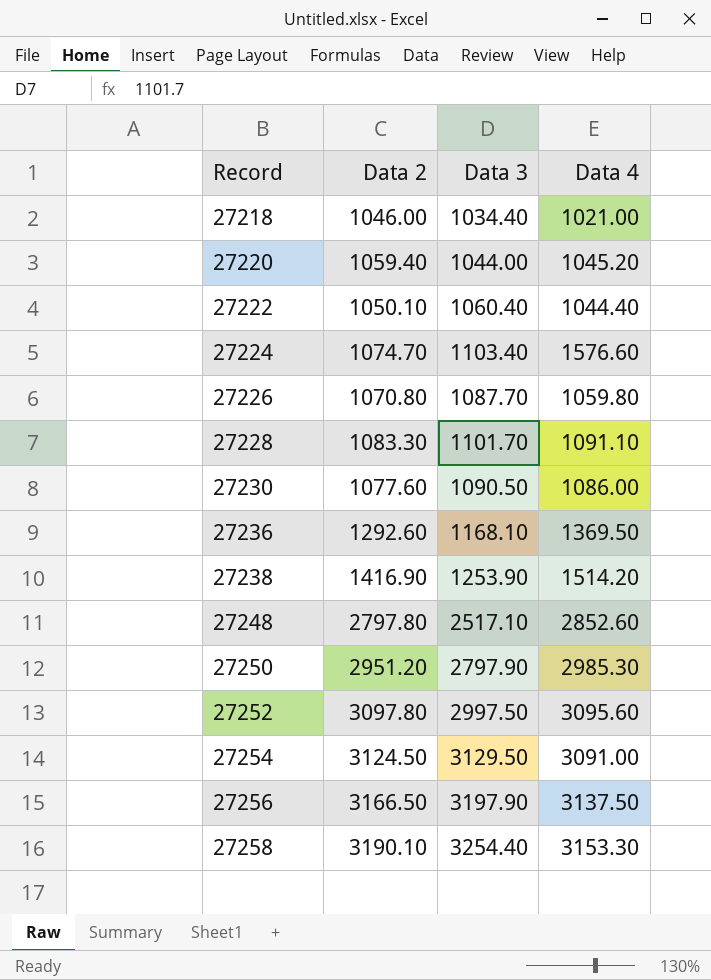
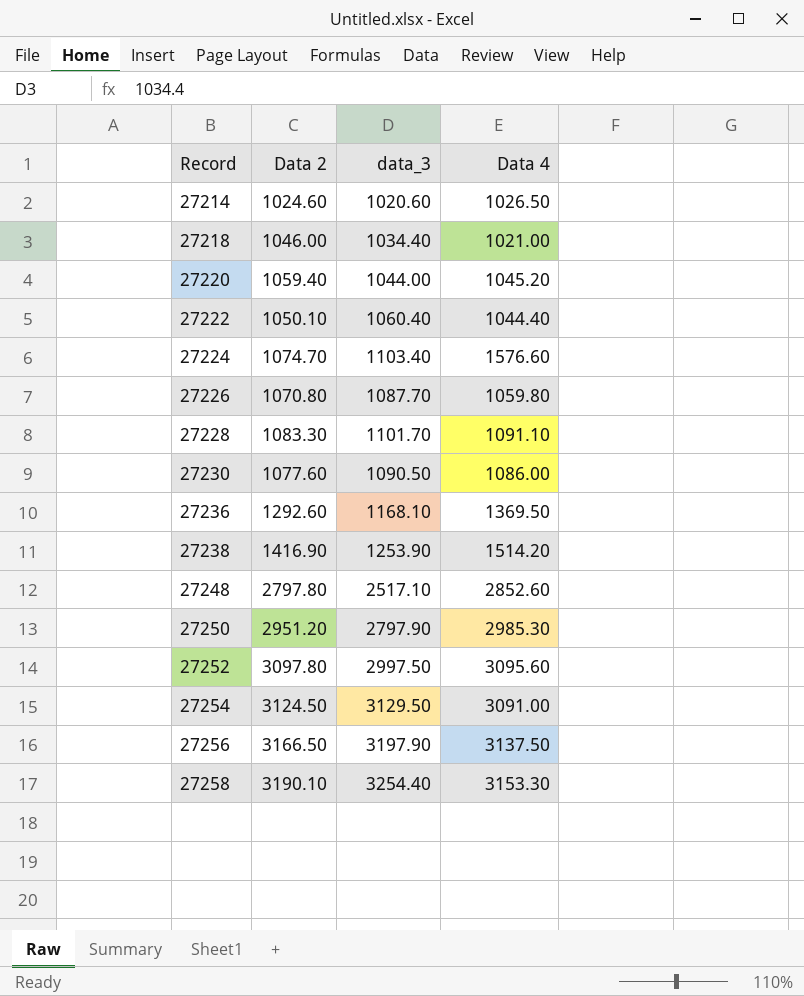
column name: Data 3 -> data_3
row 27214: none -> 1024.60 | 1020.60 | 1026.50

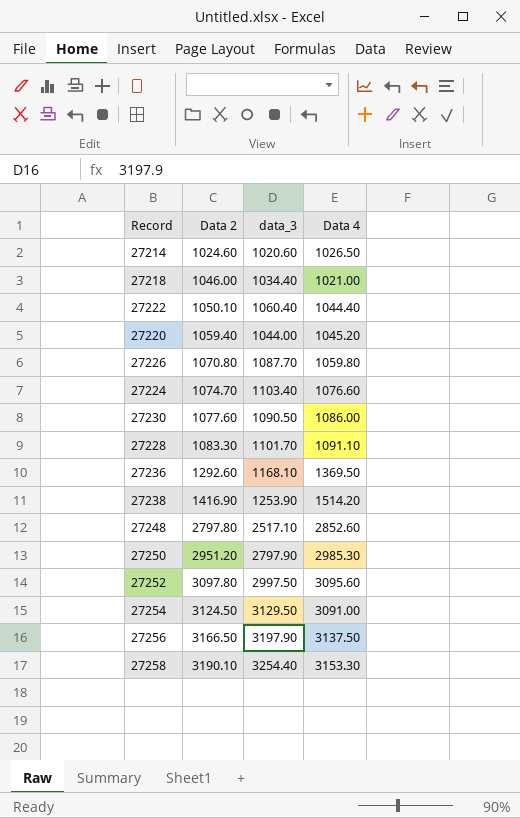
row order: Record ascending -> Data 2 ascending
27224 | Data 4: 1576.60 -> 1076.60

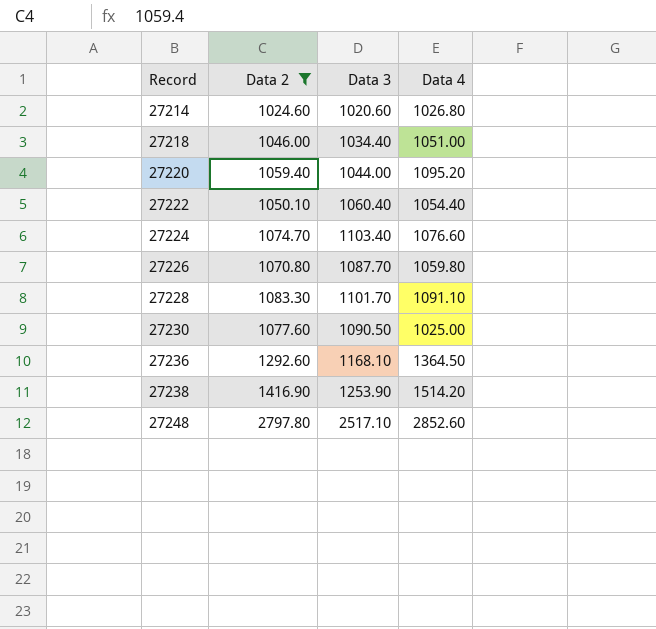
filter: none -> Data 2 <= 2797.80
row order: Data 2 ascending -> Record ascending
column name: data_3 -> Data 3
27214 | Data 4: 1026.50 -> 1026.80
27218 | Data 4: 1021.00 -> 1051.00
27220 | Data 4: 1045.20 -> 1095.20
27222 | Data 4: 1044.40 -> 1054.40
27230 | Data 4: 1086.00 -> 1025.00
27236 | Data 4: 1369.50 -> 1364.50

